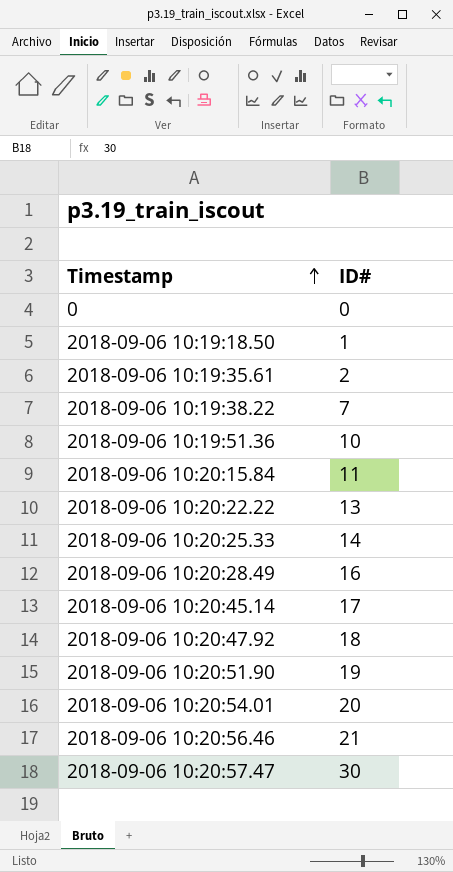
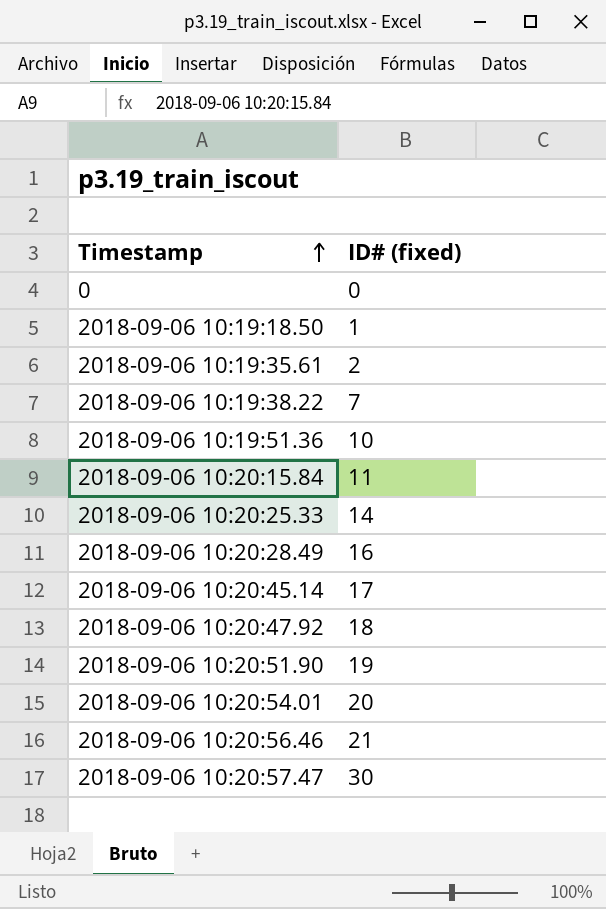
column name: ID# -> ID# (fixed)
row 2018-09-06 10:20:22.22: 13 -> none

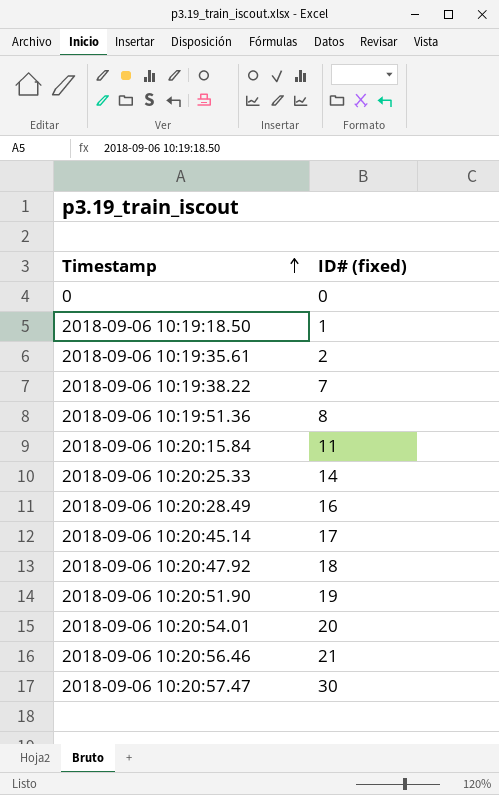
2018-09-06 10:19:51.36 | ID# (fixed): 10 -> 8

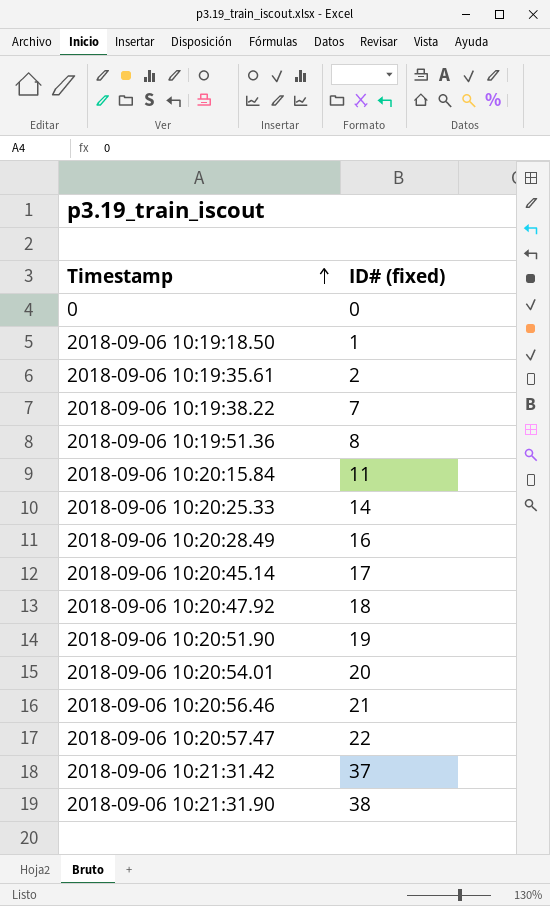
2018-09-06 10:20:57.47 | ID# (fixed): 30 -> 22
row 2018-09-06 10:21:31.42: none -> 37
row 2018-09-06 10:21:31.90: none -> 38

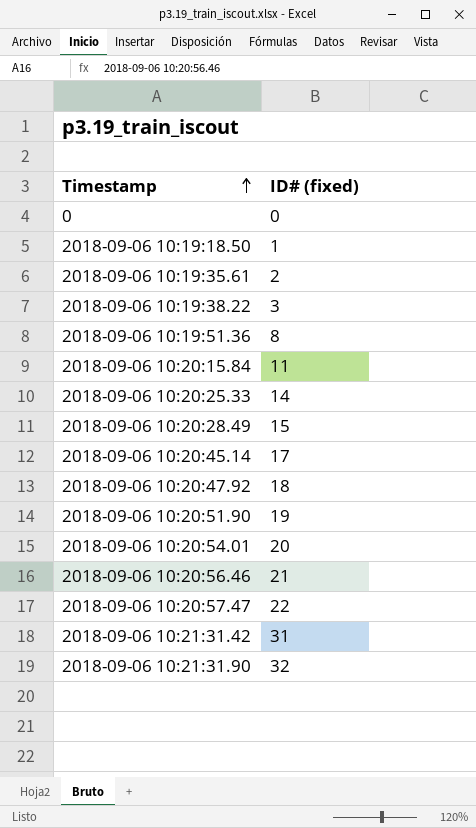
2018-09-06 10:19:38.22 | ID# (fixed): 7 -> 3
2018-09-06 10:20:28.49 | ID# (fixed): 16 -> 15
2018-09-06 10:21:31.42 | ID# (fixed): 37 -> 31
2018-09-06 10:21:31.90 | ID# (fixed): 38 -> 32

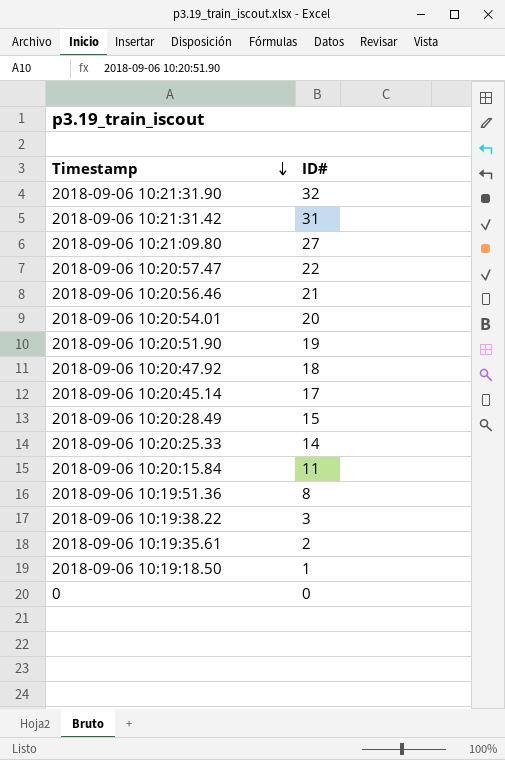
row order: Timestamp ascending -> Timestamp descending
column name: ID# (fixed) -> ID#
row 2018-09-06 10:21:09.80: none -> 27

